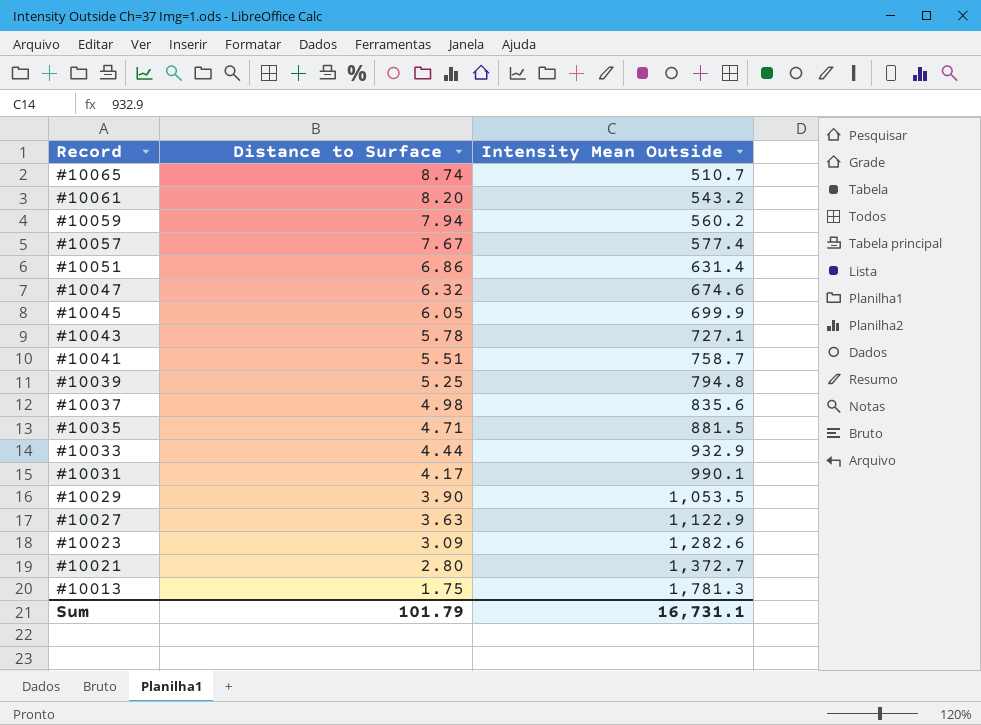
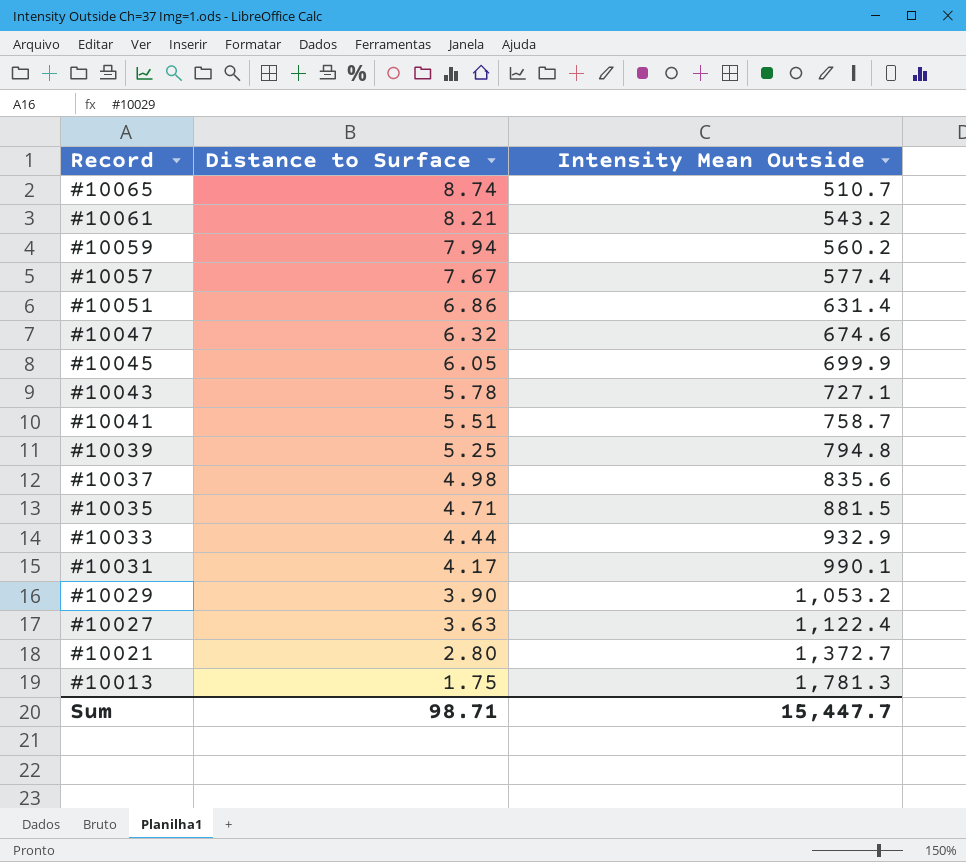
row #10023: 3.09 | 1,282.6 -> none
#10061 | Distance to Surface: 8.20 -> 8.21
#10029 | Intensity Mean Outside: 1,053.5 -> 1,053.2
#10027 | Intensity Mean Outside: 1,122.9 -> 1,122.4
Sum | Distance to Surface: 101.79 -> 98.71
Sum | Intensity Mean Outside: 16,731.1 -> 15,447.7

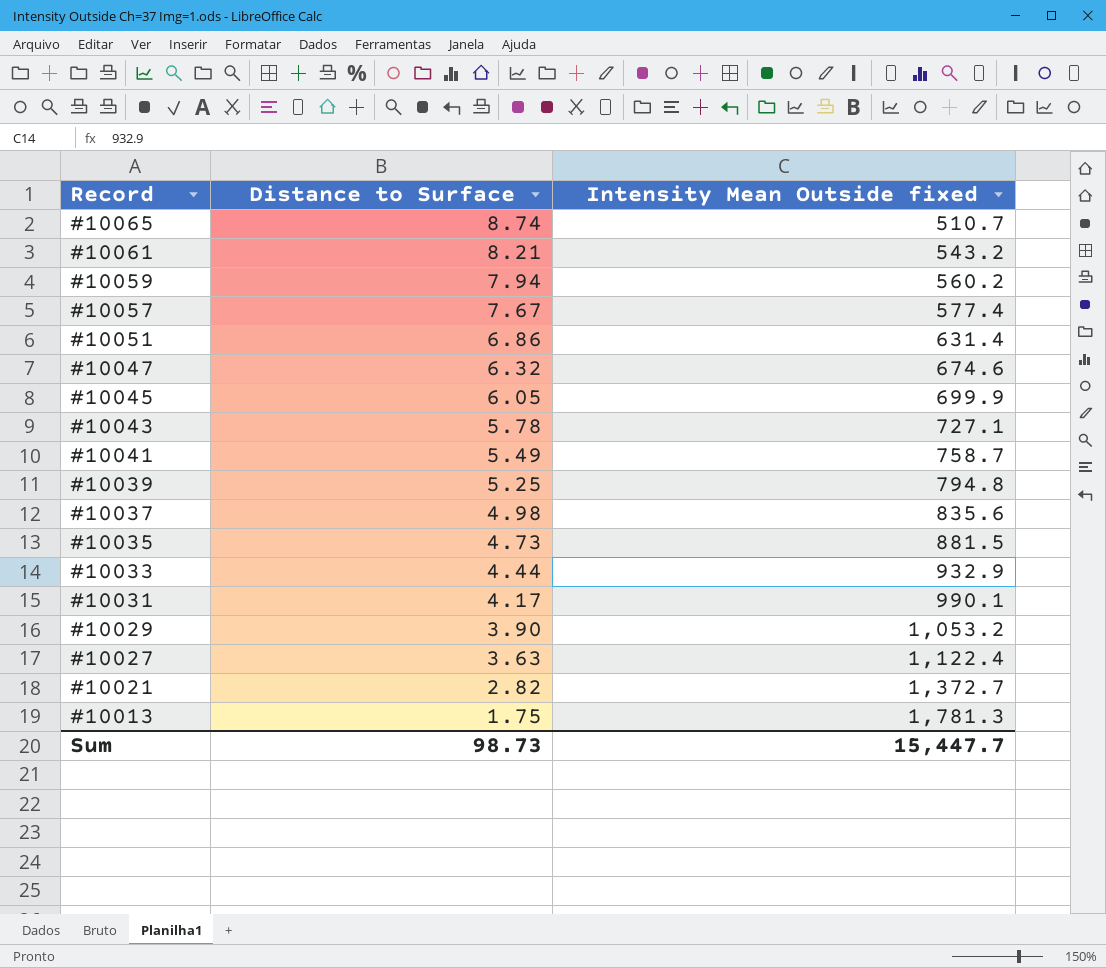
column name: Intensity Mean Outside -> Intensity Mean Outside fixed
#10041 | Distance to Surface: 5.51 -> 5.49
#10035 | Distance to Surface: 4.71 -> 4.73
#10021 | Distance to Surface: 2.80 -> 2.82
Sum | Distance to Surface: 98.71 -> 98.73

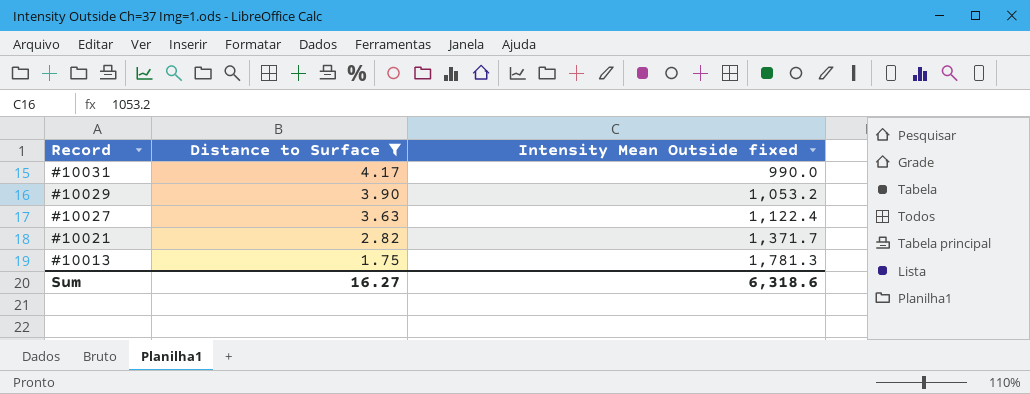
filter: none -> Distance to Surface <= 4.17
#10031 | Intensity Mean Outside fixed: 990.1 -> 990.0
#10021 | Intensity Mean Outside fixed: 1,372.7 -> 1,371.7
Sum | Distance to Surface: 98.73 -> 16.27
Sum | Intensity Mean Outside fixed: 15,447.7 -> 6,318.6

